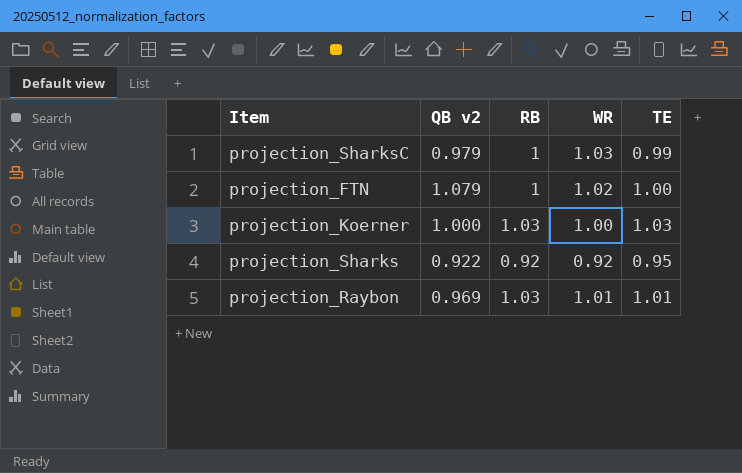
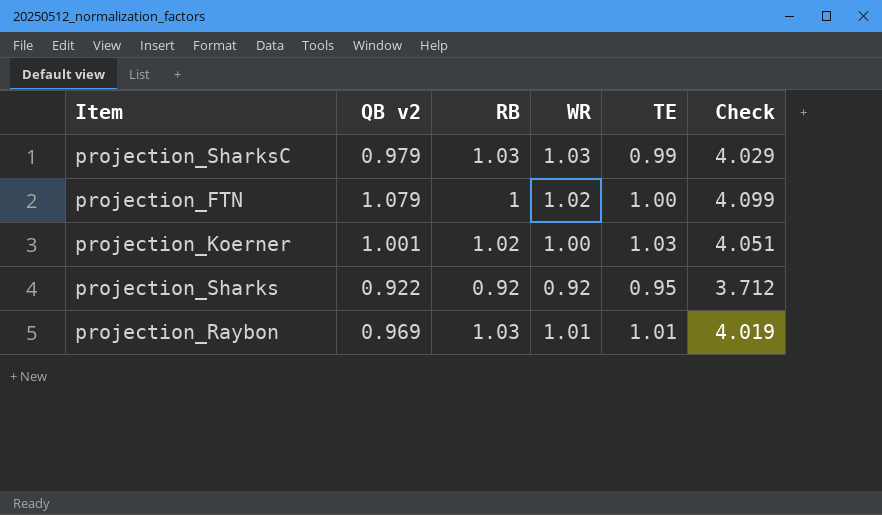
column Check | formula: none -> [QB v2] + [RB] + [WR] + [TE]
projection_SharksC | RB: 1 -> 1.03
projection_Koerner | QB v2: 1.000 -> 1.001
projection_Koerner | RB: 1.03 -> 1.02

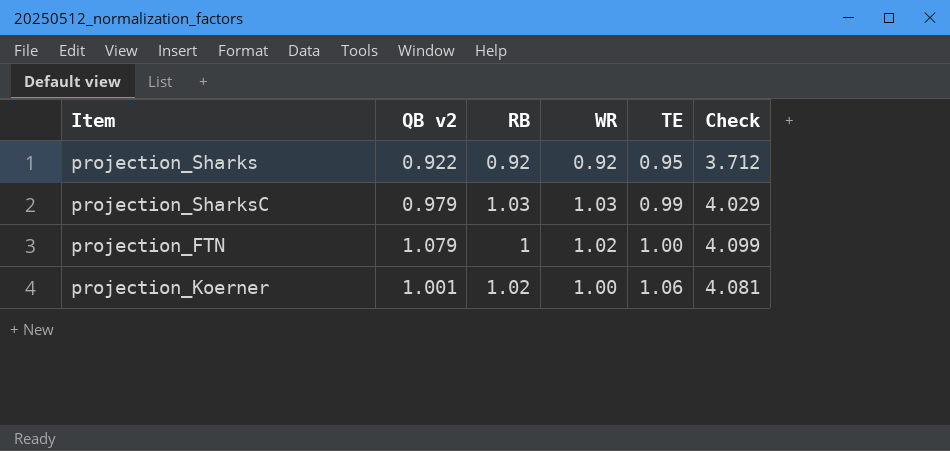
row order: none -> TE ascending
row projection_Raybon: 0.969 | 1.03 | 1.01 | 1.01 | 4.019 -> none
projection_Koerner | TE: 1.03 -> 1.06
projection_Koerner | Check: 4.051 -> 4.081

